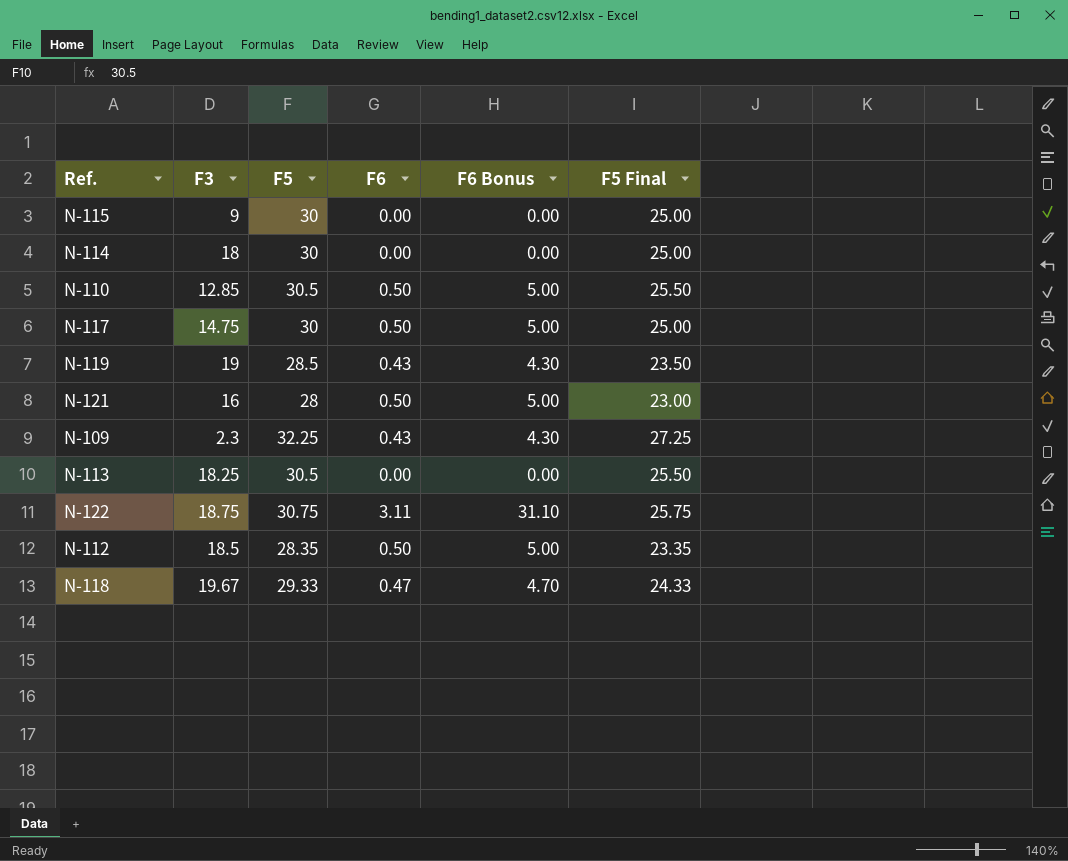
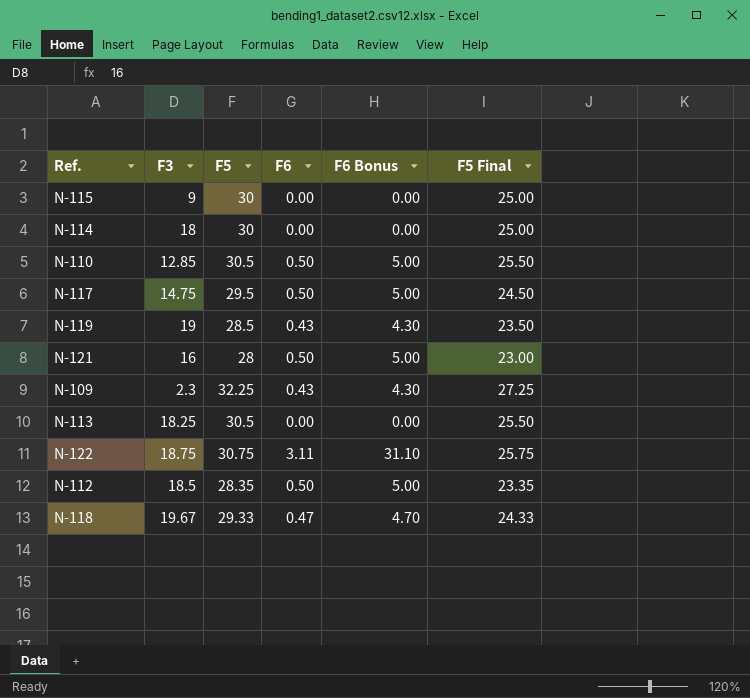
N-117 | F5: 30 -> 29.5
N-117 | F5 Final: 25.00 -> 24.50

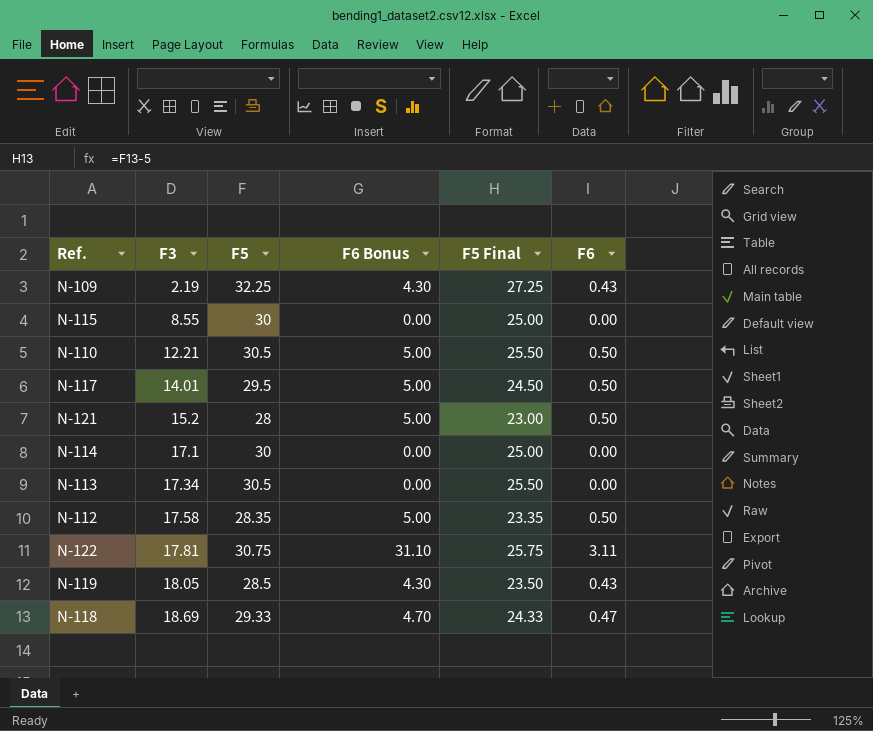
row order: none -> F3 ascending
column F6 | position: 4 -> 6
N-109 | F3: 2.3 -> 2.19
N-115 | F3: 9 -> 8.55
N-110 | F3: 12.85 -> 12.21
N-117 | F3: 14.75 -> 14.01
N-121 | F3: 16 -> 15.2
N-114 | F3: 18 -> 17.1
N-113 | F3: 18.25 -> 17.34
N-112 | F3: 18.5 -> 17.58
N-122 | F3: 18.75 -> 17.81
N-119 | F3: 19 -> 18.05
N-118 | F3: 19.67 -> 18.69

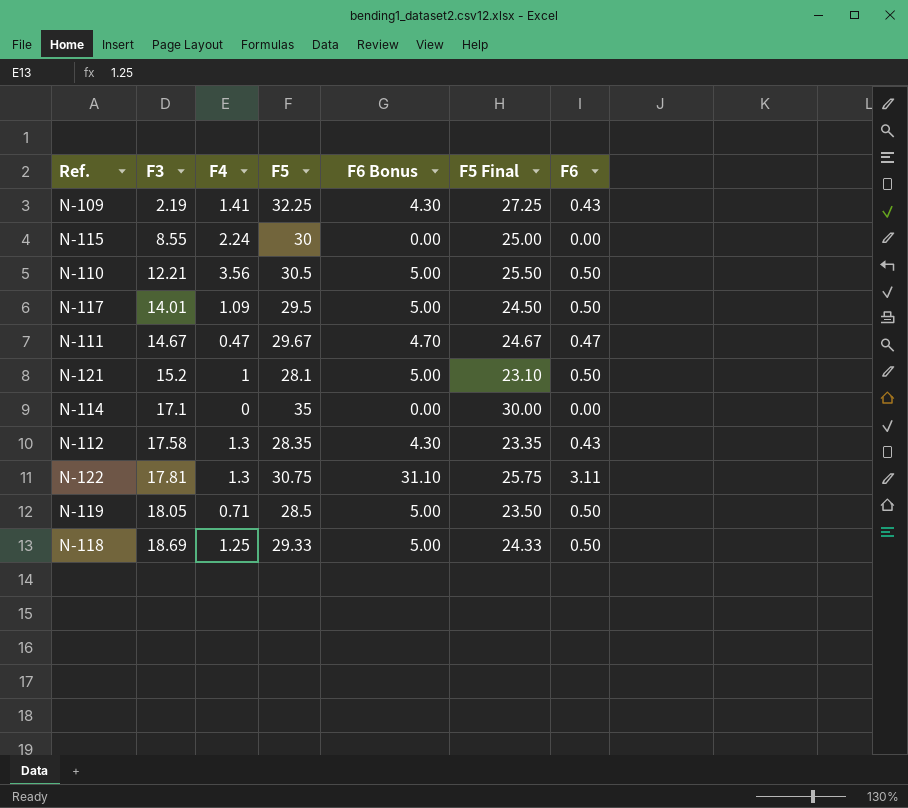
column F4 | position: none -> 3
row N-113: 17.34 | 30.5 | 0.00 | 25.50 | 0.00 -> none
row N-111: none -> 14.67 | 0.47 | 29.67 | 4.70 | 24.67 | 0.47
N-121 | F5: 28 -> 28.1
N-121 | F5 Final: 23.00 -> 23.10
N-114 | F5: 30 -> 35
N-114 | F5 Final: 25.00 -> 30.00
N-112 | F6 Bonus: 5.00 -> 4.30
N-112 | F6: 0.50 -> 0.43
N-119 | F6 Bonus: 4.30 -> 5.00
N-119 | F6: 0.43 -> 0.50
N-118 | F6 Bonus: 4.70 -> 5.00
N-118 | F6: 0.47 -> 0.50

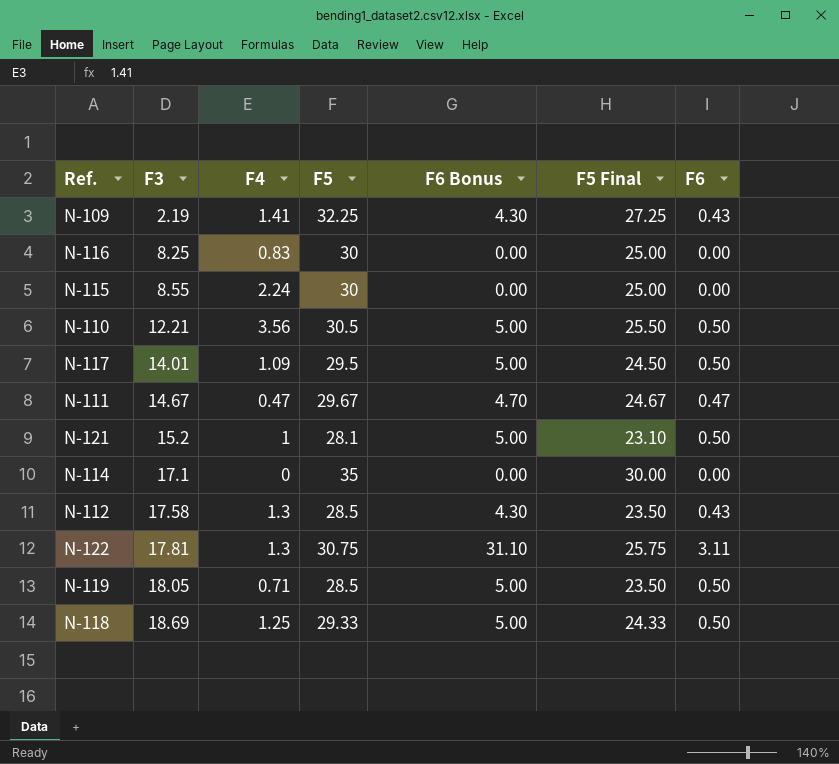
row N-116: none -> 8.25 | 0.83 | 30 | 0.00 | 25.00 | 0.00
N-112 | F5: 28.35 -> 28.5
N-112 | F5 Final: 23.35 -> 23.50

